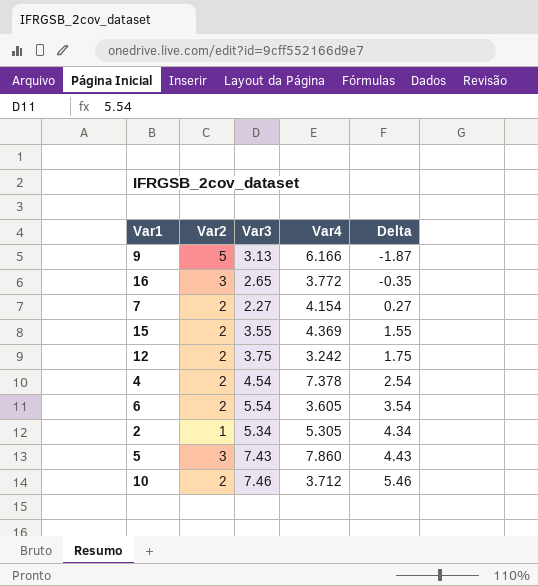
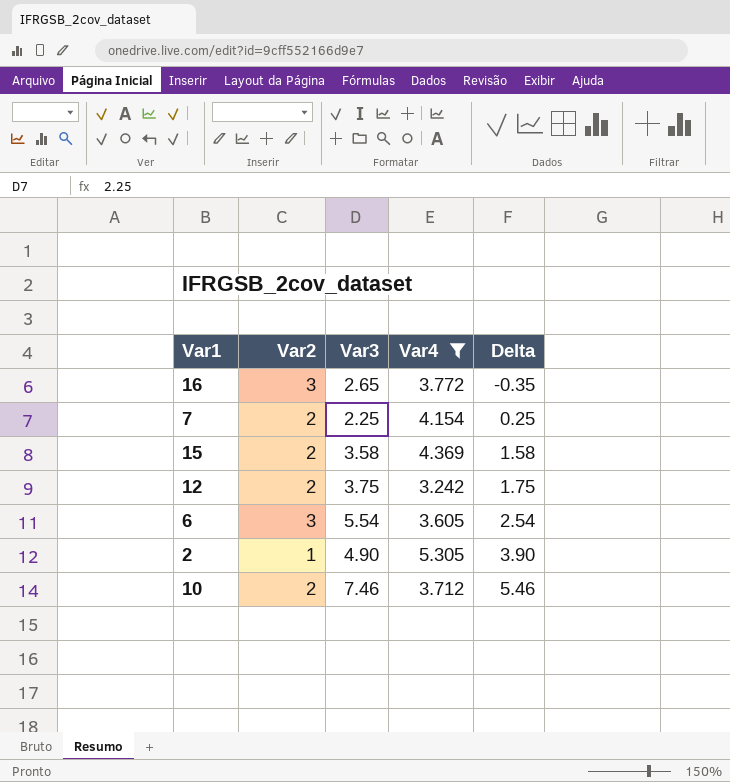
filter: none -> Var4 <= 5.305
7 | Var3: 2.27 -> 2.25
7 | Delta: 0.27 -> 0.25
15 | Var3: 3.55 -> 3.58
15 | Delta: 1.55 -> 1.58
6 | Var2: 2 -> 3
6 | Delta: 3.54 -> 2.54
2 | Var3: 5.34 -> 4.90
2 | Delta: 4.34 -> 3.90

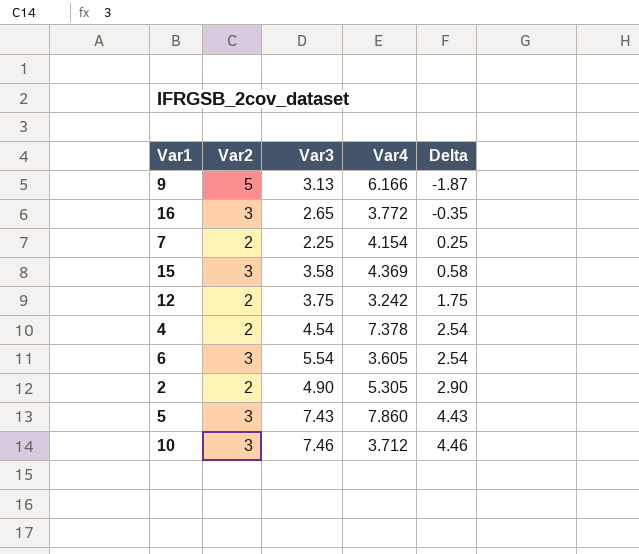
filter: Var4 <= 5.305 -> none
15 | Var2: 2 -> 3
15 | Delta: 1.58 -> 0.58
2 | Var2: 1 -> 2
2 | Delta: 3.90 -> 2.90
10 | Var2: 2 -> 3
10 | Delta: 5.46 -> 4.46

